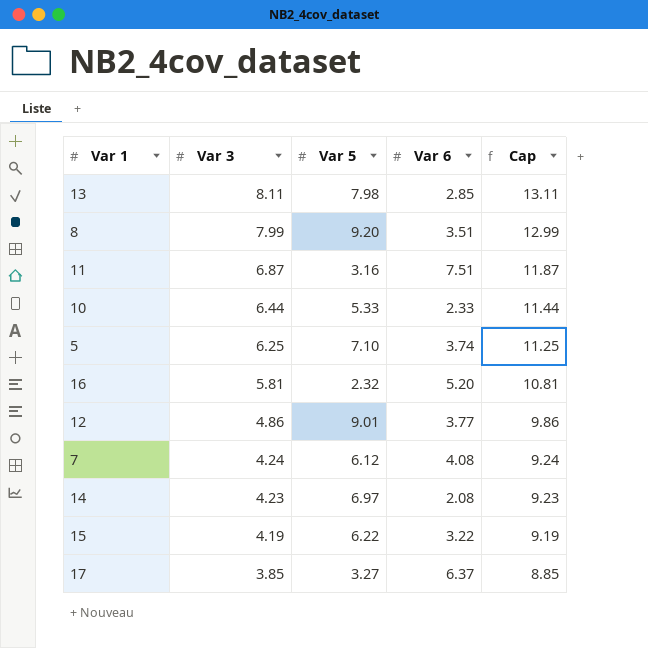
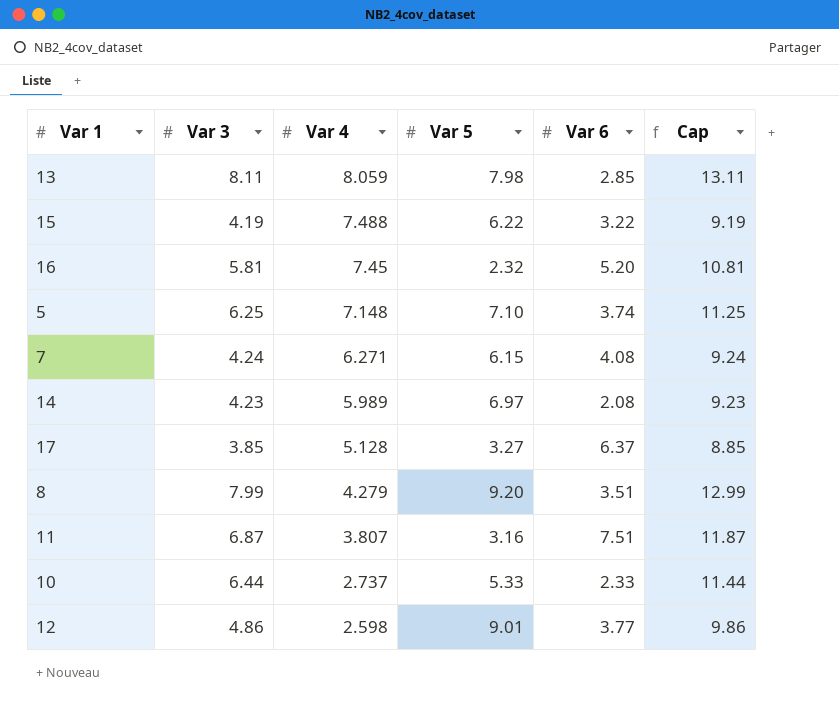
row order: Var 3 descending -> Var 4 descending
column Var 4 | position: none -> 3
7 | Var 5: 6.12 -> 6.15

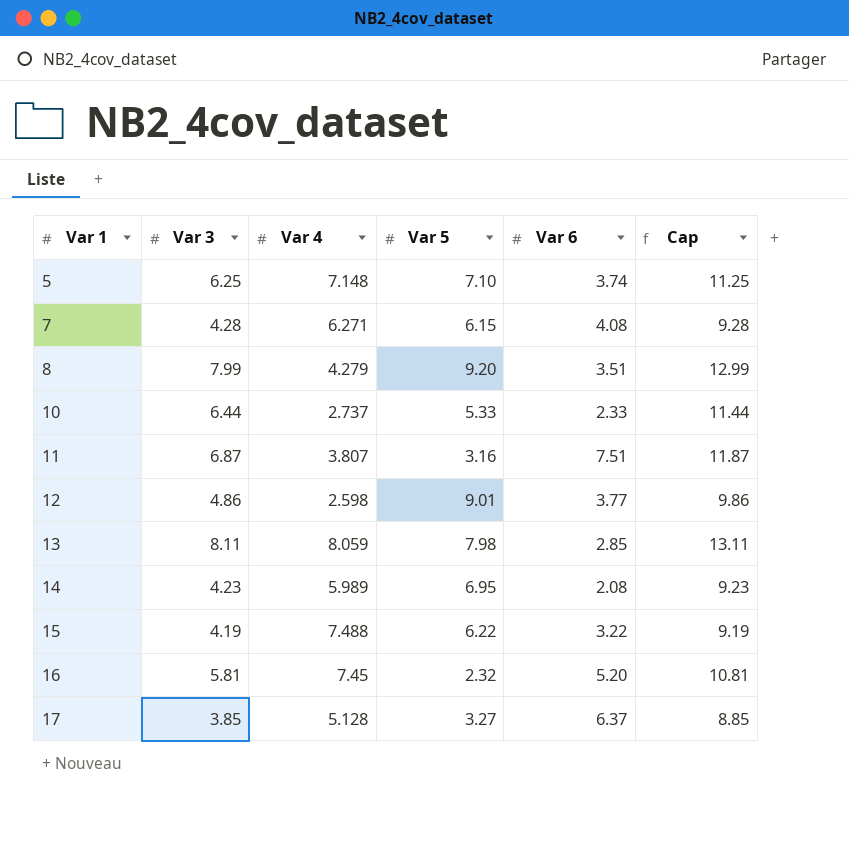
row order: Var 4 descending -> Var 1 ascending
7 | Var 3: 4.24 -> 4.28
7 | Cap: 9.24 -> 9.28
14 | Var 5: 6.97 -> 6.95

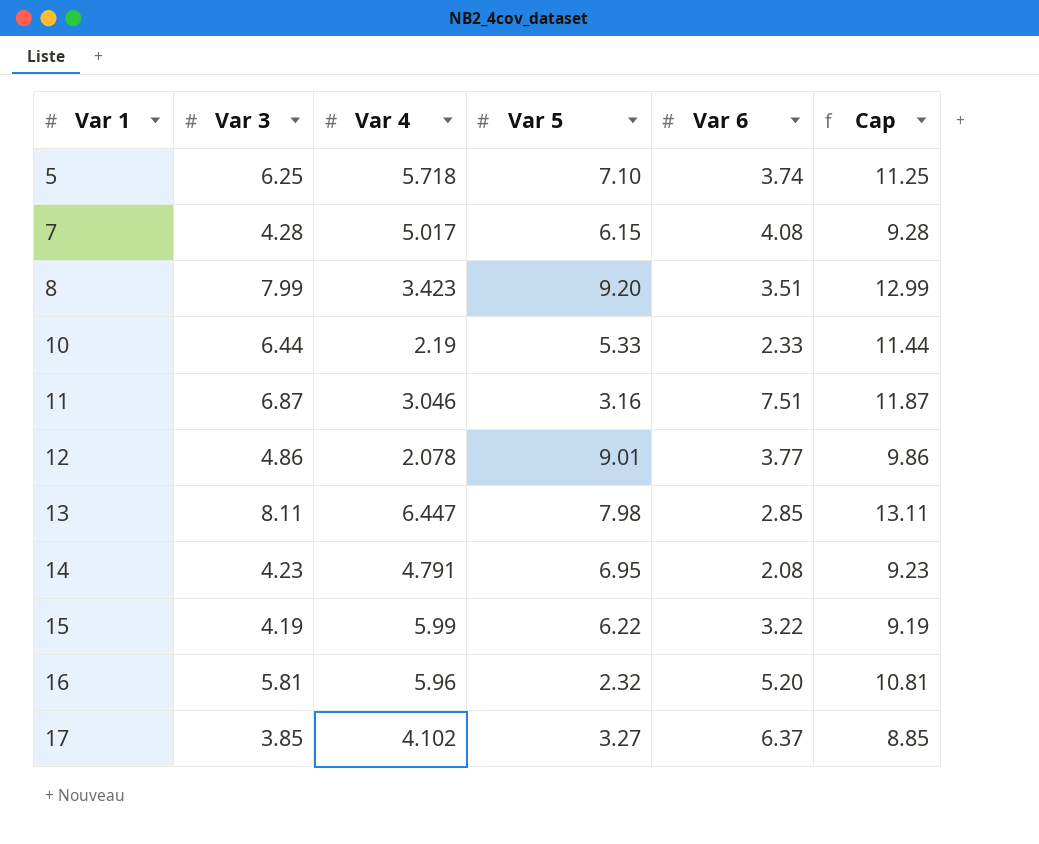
5 | Var 4: 7.148 -> 5.718
7 | Var 4: 6.271 -> 5.017
8 | Var 4: 4.279 -> 3.423
10 | Var 4: 2.737 -> 2.19
11 | Var 4: 3.807 -> 3.046
12 | Var 4: 2.598 -> 2.078
13 | Var 4: 8.059 -> 6.447
14 | Var 4: 5.989 -> 4.791
15 | Var 4: 7.488 -> 5.99
16 | Var 4: 7.45 -> 5.96
17 | Var 4: 5.128 -> 4.102

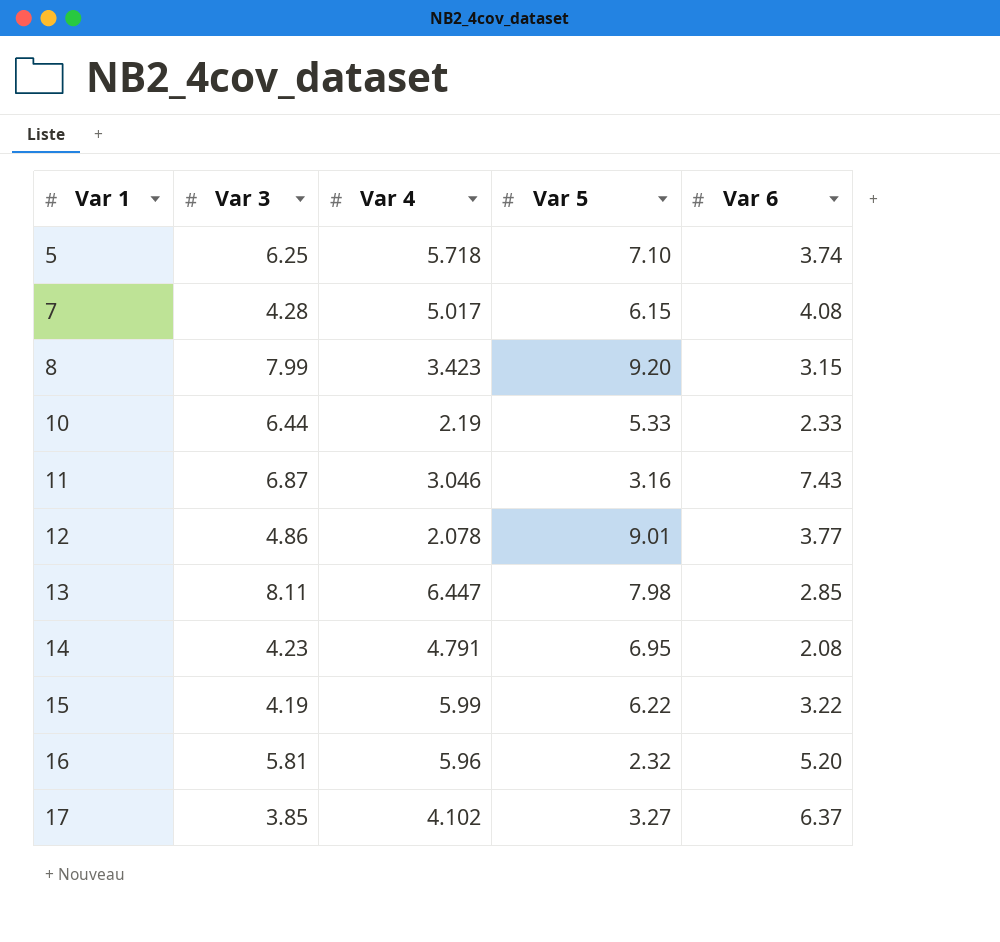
column Cap | formula: [Var 3] + 5 -> none
8 | Var 6: 3.51 -> 3.15
11 | Var 6: 7.51 -> 7.43

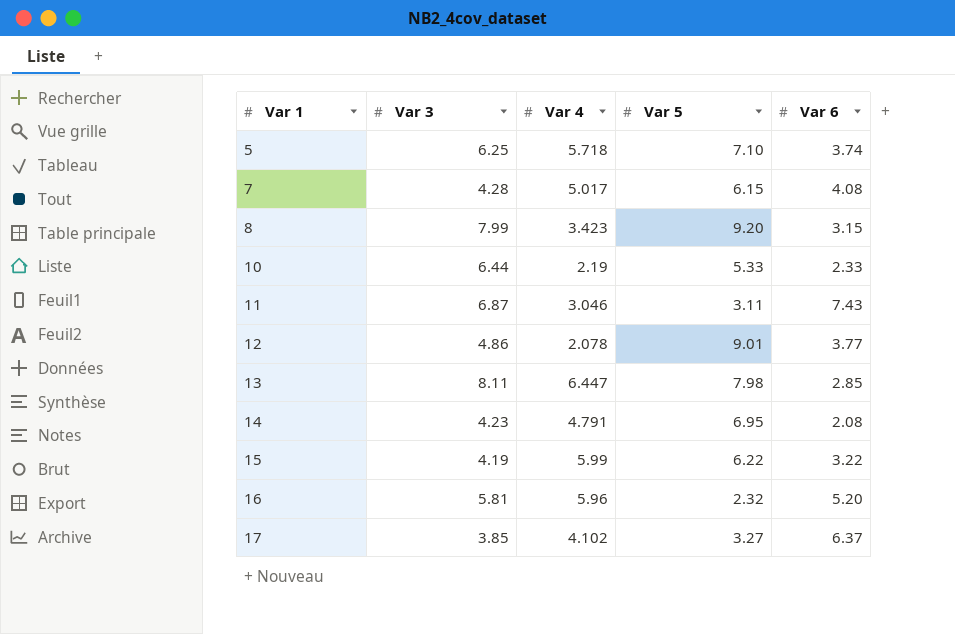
11 | Var 5: 3.16 -> 3.11

